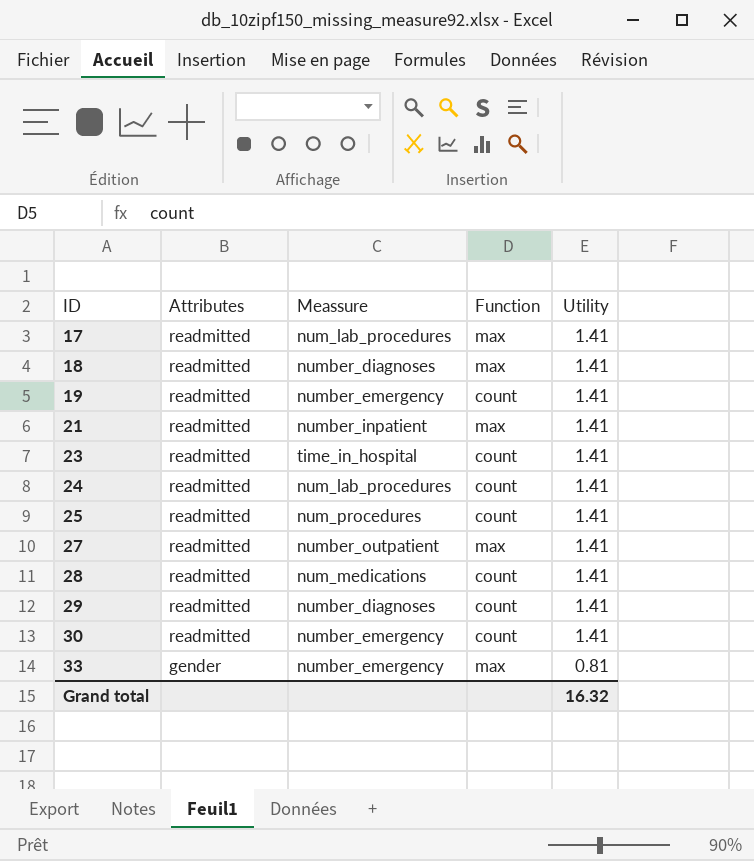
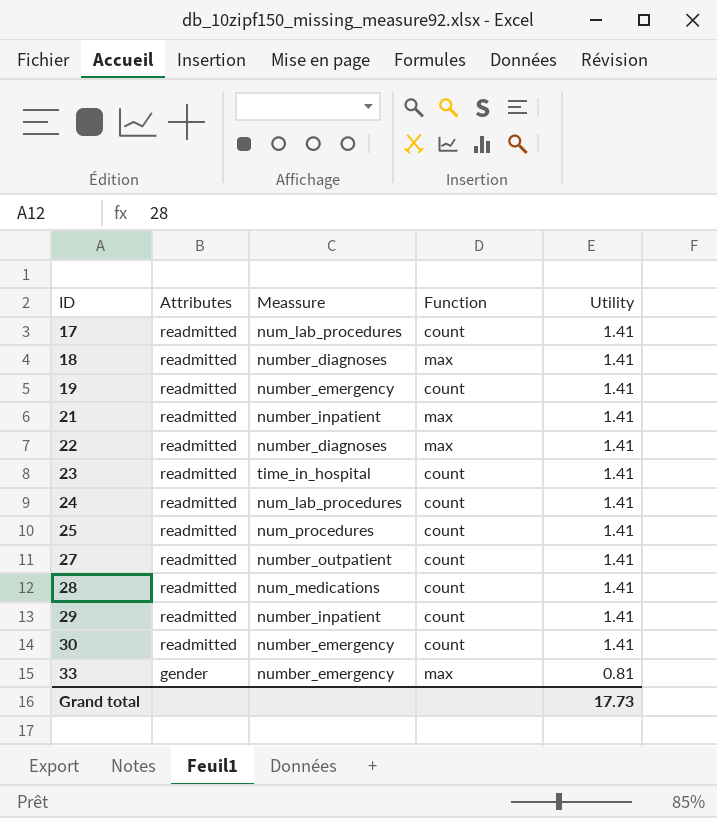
17 | Function: max -> count
row 22: none -> readmitted | number_diagnoses | max | 1.41
27 | Function: max -> count
29 | Meassure: number_diagnoses -> number_inpatient
Grand total | Utility: 16.32 -> 17.73

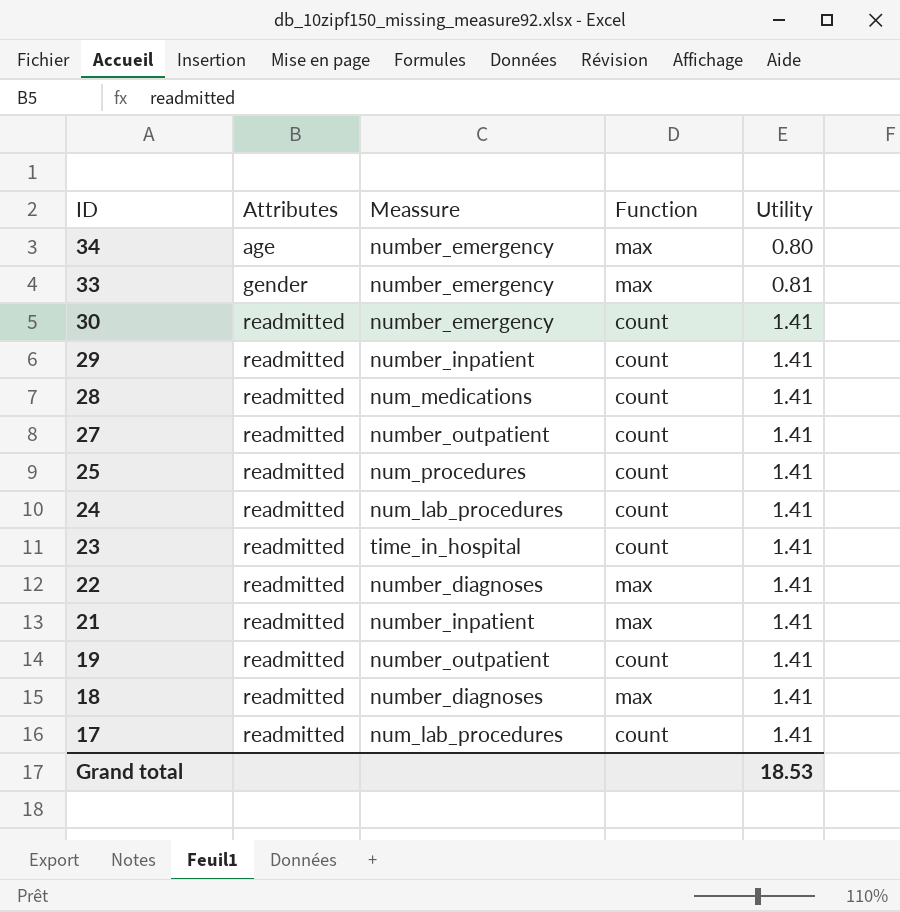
row order: ID ascending -> ID descending
row 34: none -> age | number_emergency | max | 0.80
19 | Meassure: number_emergency -> number_outpatient
Grand total | Utility: 17.73 -> 18.53

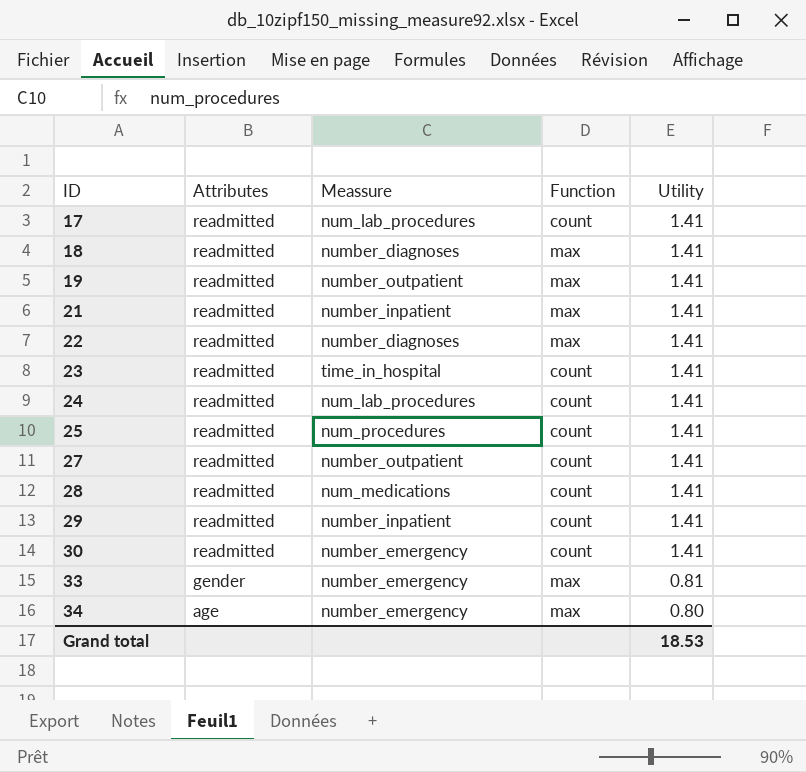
row order: ID descending -> ID ascending
19 | Function: count -> max

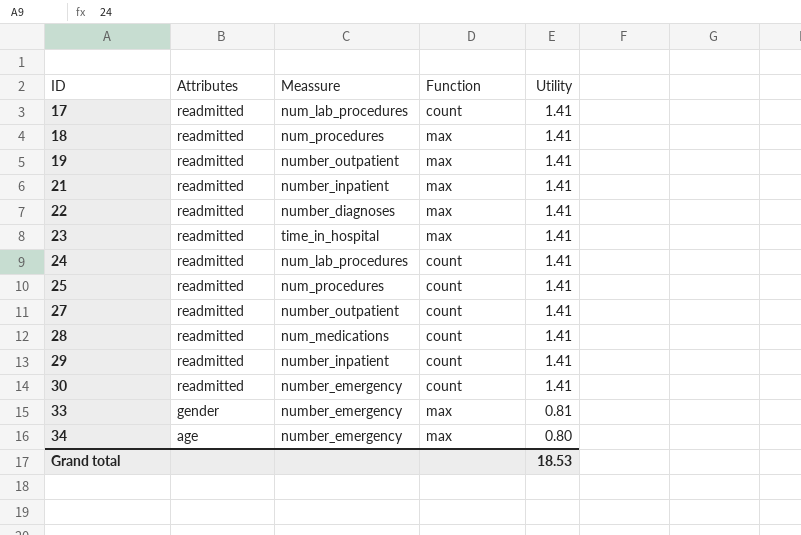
18 | Meassure: number_diagnoses -> num_procedures
23 | Function: count -> max

